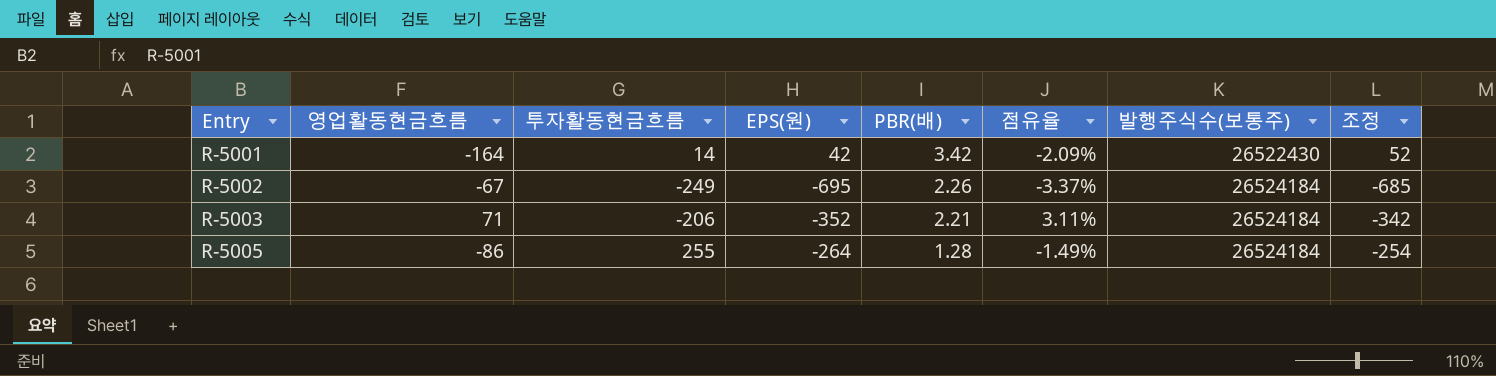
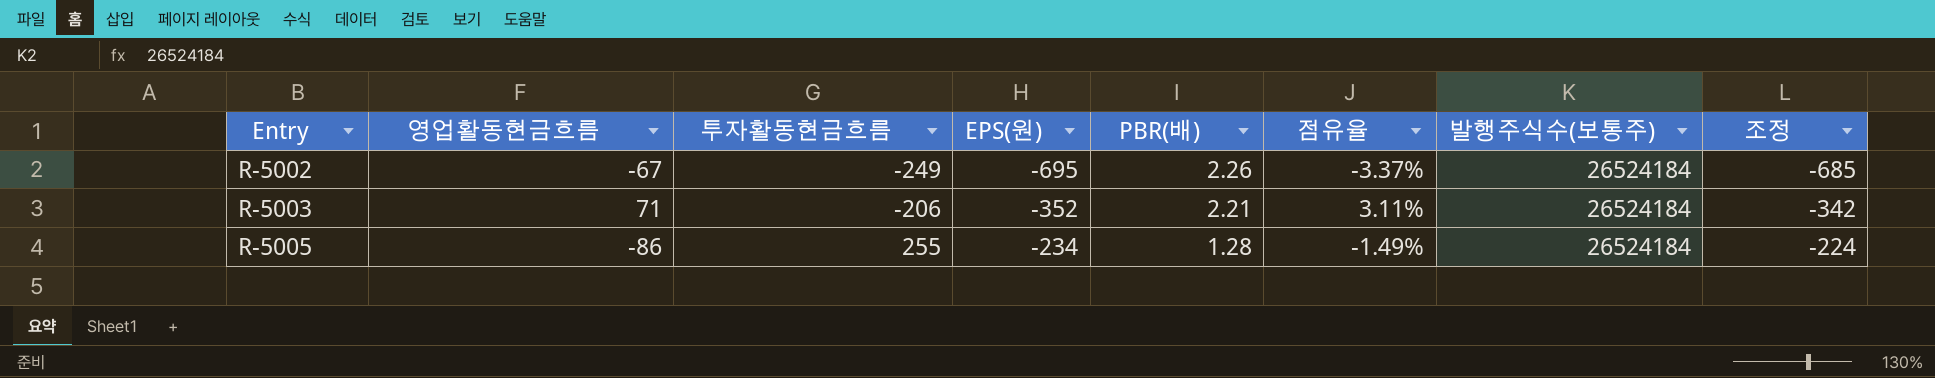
row R-5001: -164 | 14 | 42 | 3.42 | -2.09% | 26522430 | 52 -> none
R-5005 | EPS(원): -264 -> -234
R-5005 | 조정: -254 -> -224

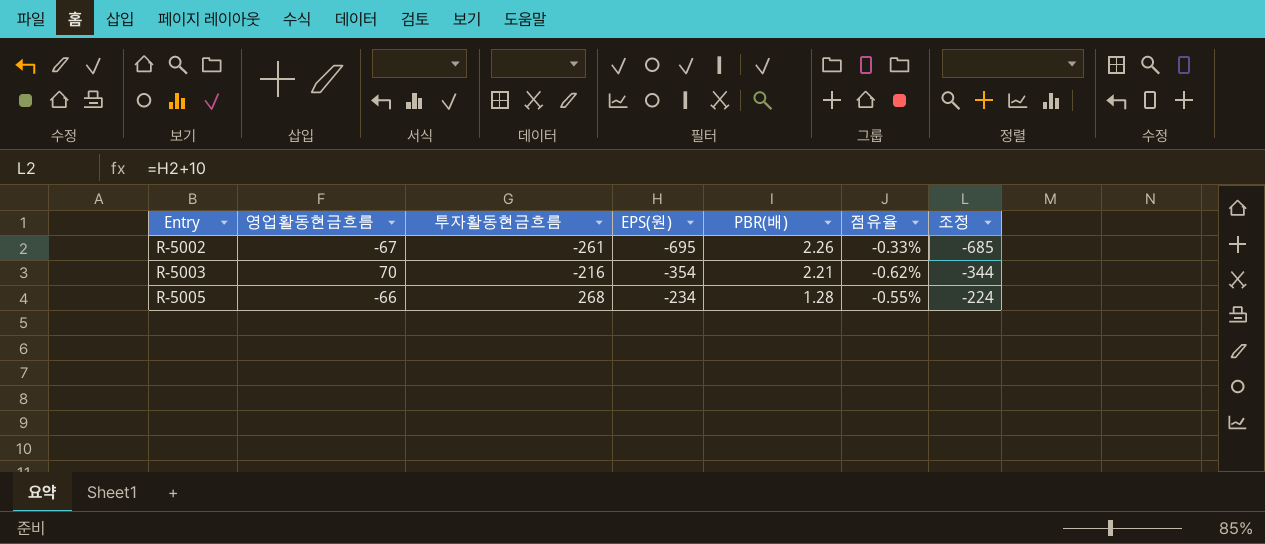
column 발행주식수(보통주) | position: 7 -> none
column 점유율 | formula: [PBR(배)] / [영업활동현금흐름] -> [PBR(배)] / [EPS(원)]
R-5002 | 투자활동현금흐름: -249 -> -261
R-5003 | 영업활동현금흐름: 71 -> 70
R-5003 | 투자활동현금흐름: -206 -> -216
R-5003 | EPS(원): -352 -> -354
R-5003 | 조정: -342 -> -344
R-5005 | 영업활동현금흐름: -86 -> -66
R-5005 | 투자활동현금흐름: 255 -> 268

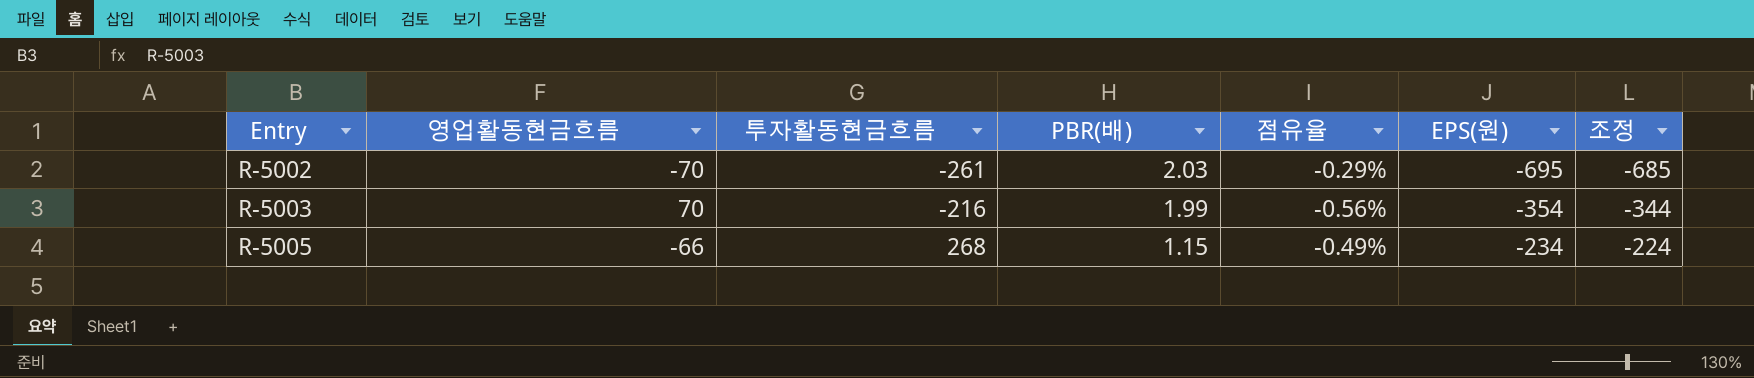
column EPS(원) | position: 4 -> 6
R-5002 | 영업활동현금흐름: -67 -> -70
R-5002 | PBR(배): 2.26 -> 2.03
R-5002 | 점유율: -0.33% -> -0.29%
R-5003 | PBR(배): 2.21 -> 1.99
R-5003 | 점유율: -0.62% -> -0.56%
R-5005 | PBR(배): 1.28 -> 1.15
R-5005 | 점유율: -0.55% -> -0.49%

